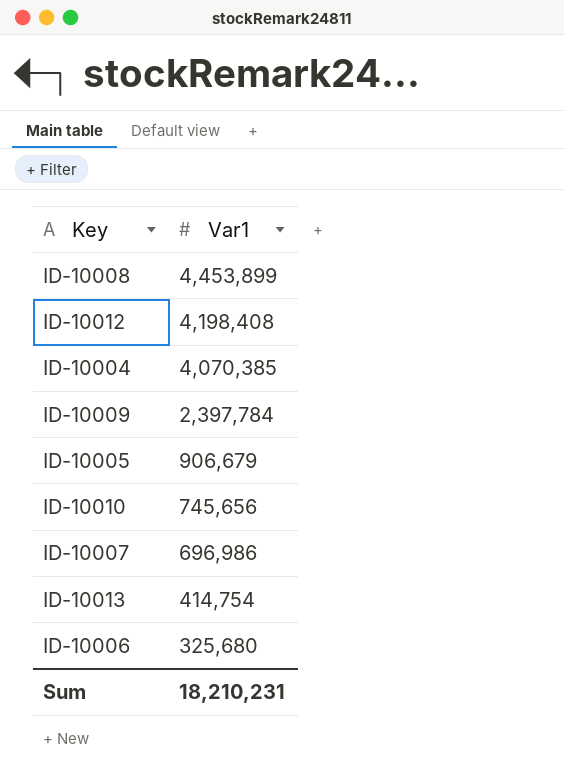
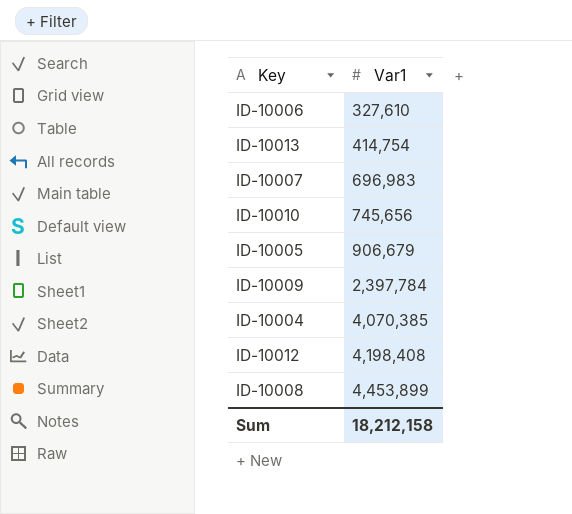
row order: Var1 descending -> Var1 ascending
ID-10006 | Var1: 325,680 -> 327,610
ID-10007 | Var1: 696,986 -> 696,983
Sum | Var1: 18,210,231 -> 18,212,158

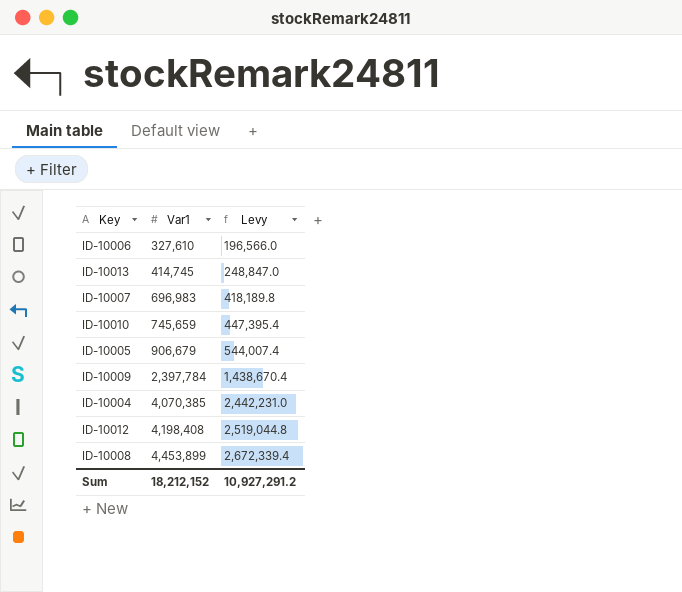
column Levy | formula: none -> [Var1] * 0.6
ID-10013 | Var1: 414,754 -> 414,745
ID-10010 | Var1: 745,656 -> 745,659
Sum | Var1: 18,212,158 -> 18,212,152

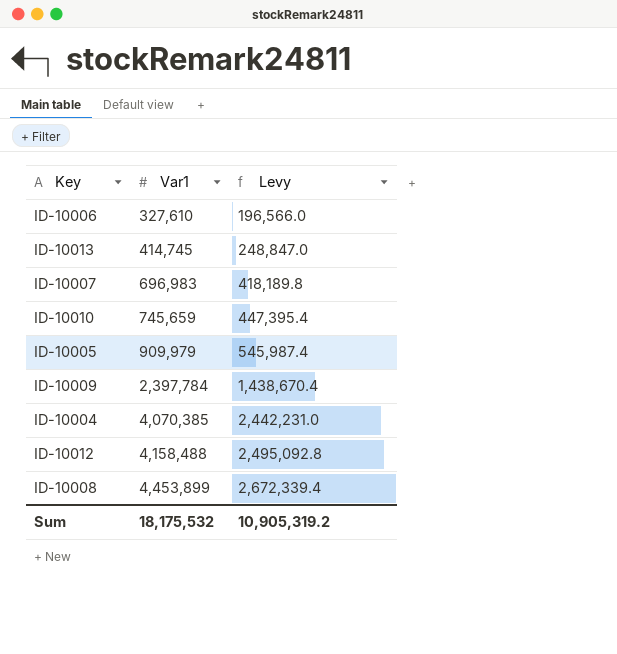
ID-10005 | Var1: 906,679 -> 909,979
ID-10005 | Levy: 544,007.4 -> 545,987.4
ID-10012 | Var1: 4,198,408 -> 4,158,488
ID-10012 | Levy: 2,519,044.8 -> 2,495,092.8
Sum | Var1: 18,212,152 -> 18,175,532
Sum | Levy: 10,927,291.2 -> 10,905,319.2

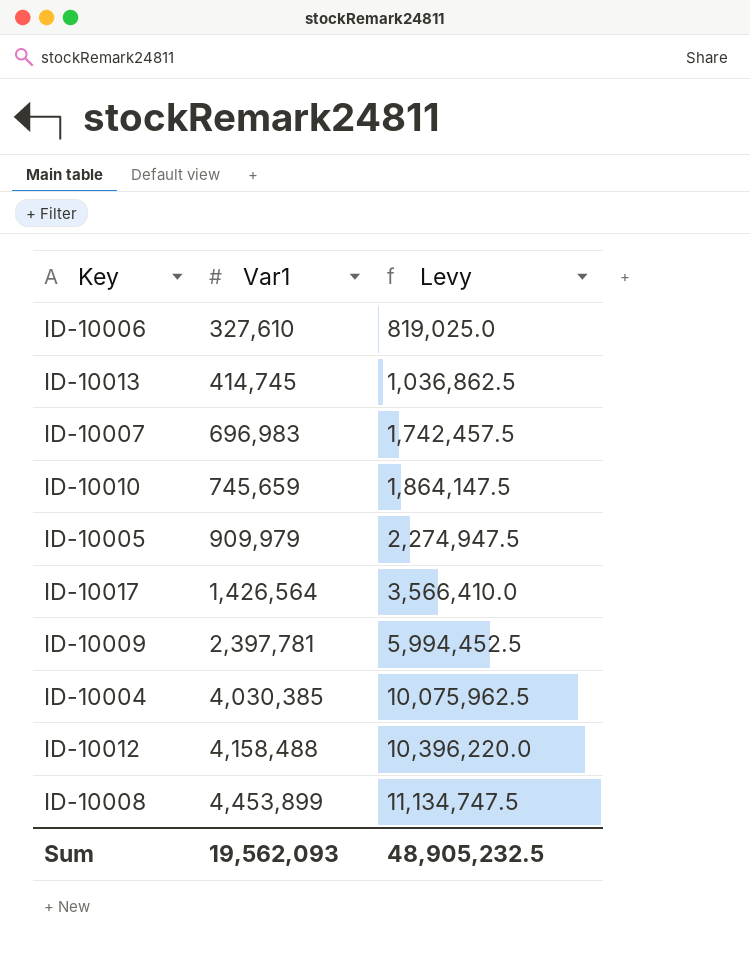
column Levy | formula: [Var1] * 0.6 -> [Var1] * 2.5
row ID-10017: none -> 1,426,564 | 3,566,410.0
ID-10009 | Var1: 2,397,784 -> 2,397,781
ID-10004 | Var1: 4,070,385 -> 4,030,385
Sum | Var1: 18,175,532 -> 19,562,093
Sum | Levy: 10,905,319.2 -> 48,905,232.5

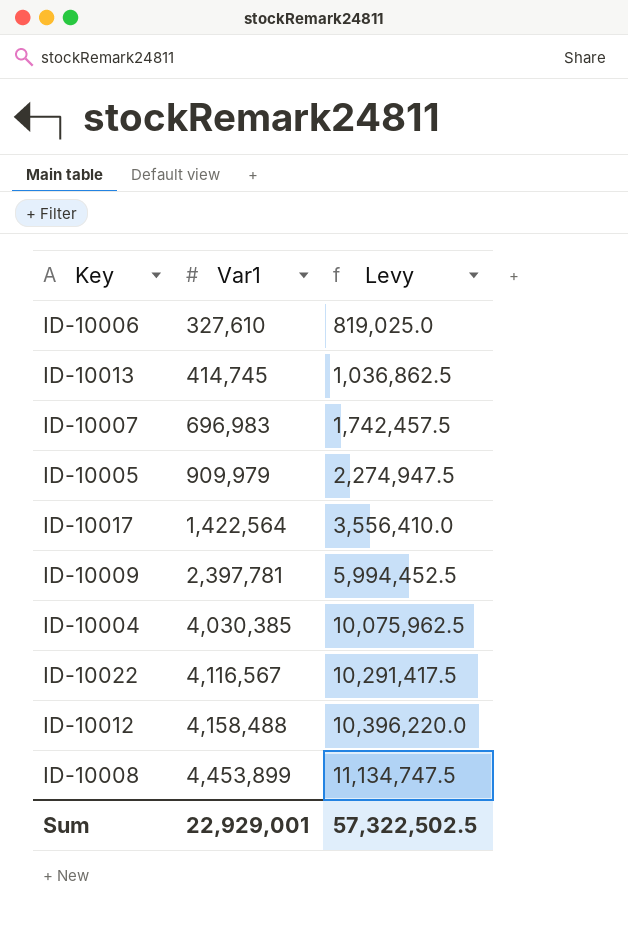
row ID-10010: 745,659 | 1,864,147.5 -> none
ID-10017 | Var1: 1,426,564 -> 1,422,564
ID-10017 | Levy: 3,566,410.0 -> 3,556,410.0
row ID-10022: none -> 4,116,567 | 10,291,417.5
Sum | Var1: 19,562,093 -> 22,929,001
Sum | Levy: 48,905,232.5 -> 57,322,502.5

